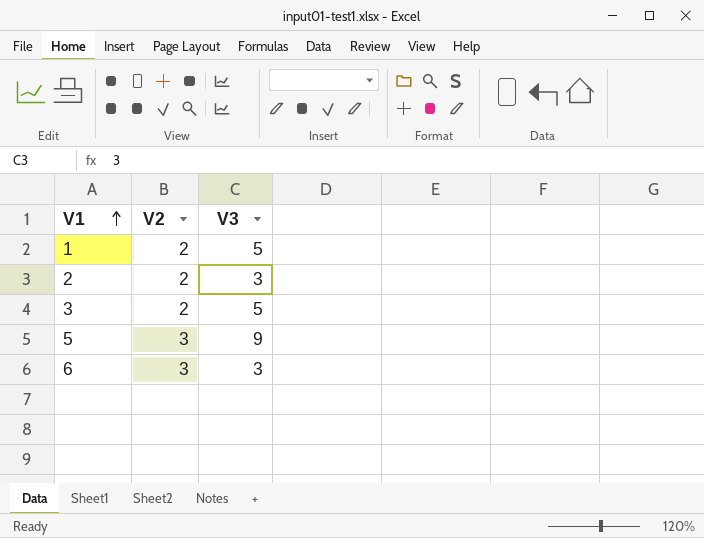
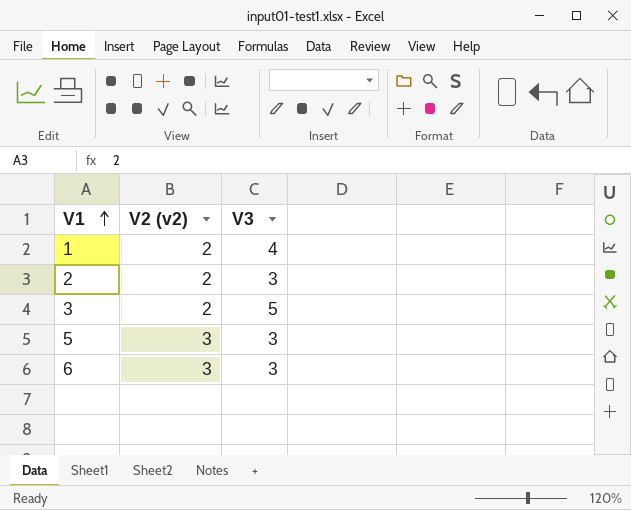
column name: V2 -> V2 (v2)
1 | V3: 5 -> 4
5 | V3: 9 -> 3

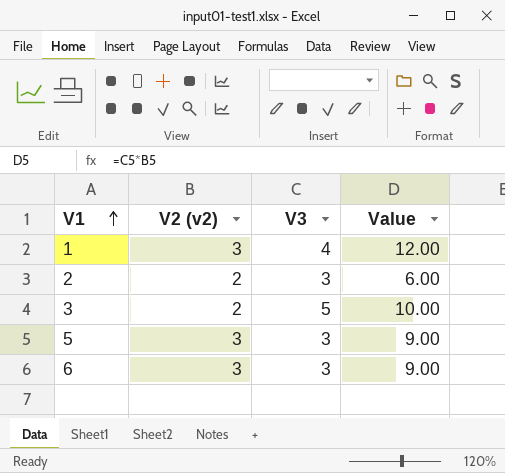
column Value | formula: none -> [V2 (v2)] * [V3]
1 | V2 (v2): 2 -> 3

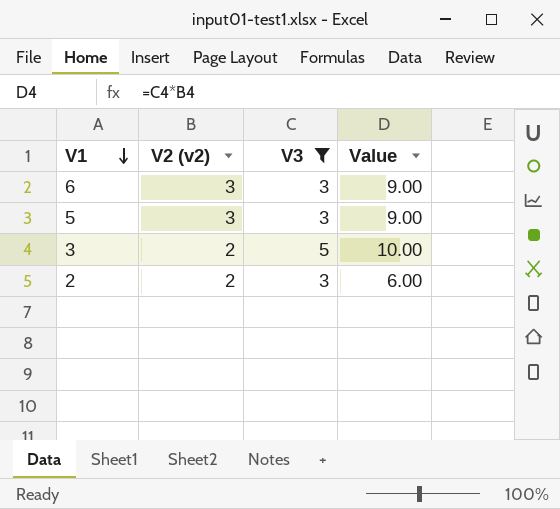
filter: none -> V3 != 4
row order: V1 ascending -> V1 descending

